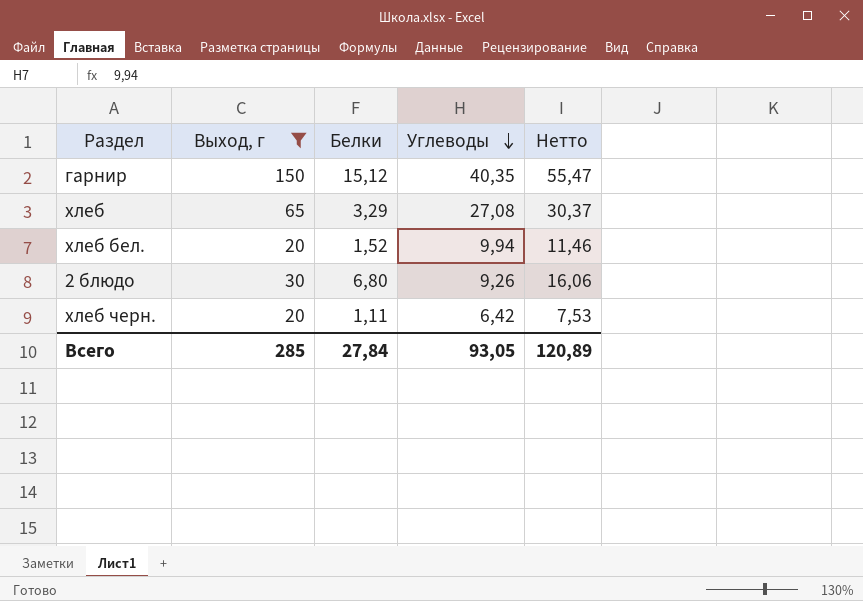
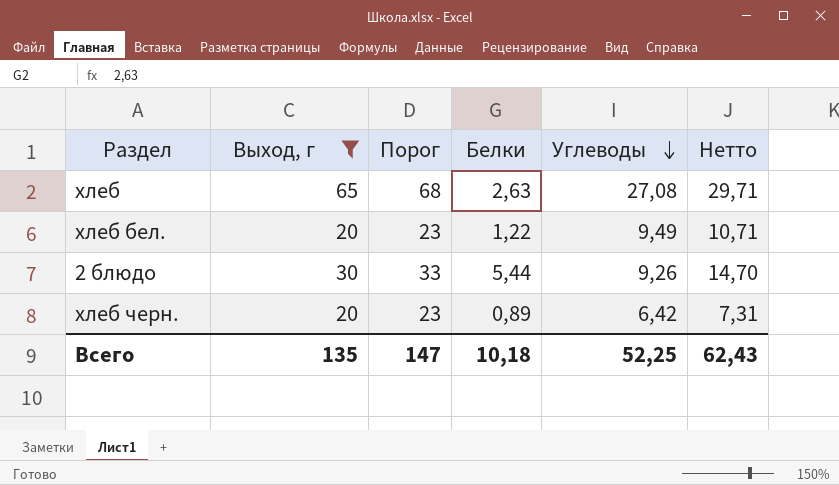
column Порог | formula: none -> [Выход, г] + 3
row гарнир: 150 | 15,12 | 40,35 | 55,47 -> none
хлеб | Белки: 3,29 -> 2,63
хлеб | Нетто: 30,37 -> 29,71
хлеб бел. | Белки: 1,52 -> 1,22
хлеб бел. | Углеводы: 9,94 -> 9,49
хлеб бел. | Нетто: 11,46 -> 10,71
2 блюдо | Белки: 6,80 -> 5,44
2 блюдо | Нетто: 16,06 -> 14,70
хлеб черн. | Белки: 1,11 -> 0,89
хлеб черн. | Нетто: 7,53 -> 7,31
Всего | Выход, г: 285 -> 135
Всего | Белки: 27,84 -> 10,18
Всего | Углеводы: 93,05 -> 52,25
Всего | Нетто: 120,89 -> 62,43

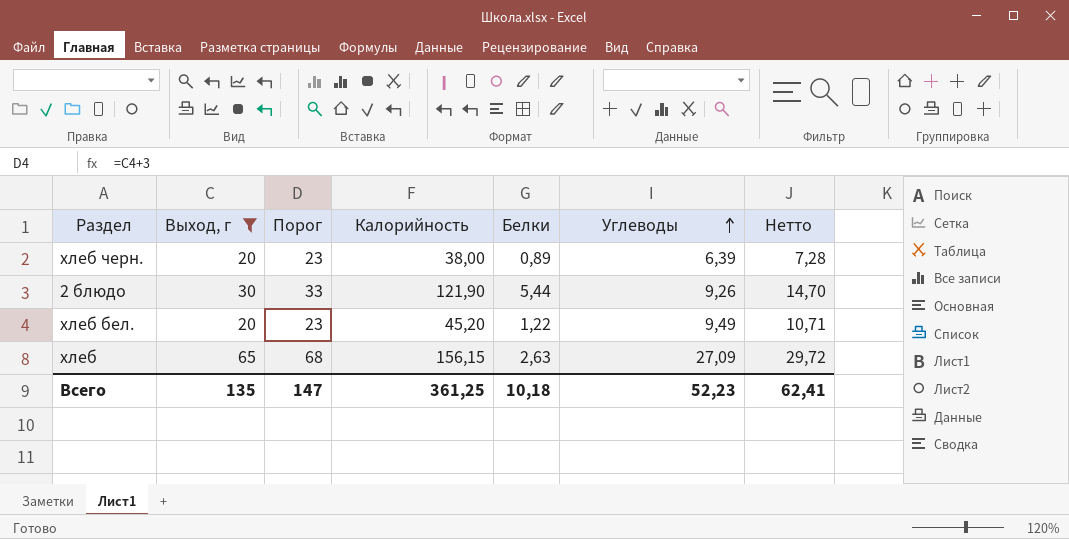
row order: Углеводы descending -> Углеводы ascending
column Калорийность | position: none -> 4
хлеб черн. | Углеводы: 6,42 -> 6,39
хлеб черн. | Нетто: 7,31 -> 7,28
хлеб | Углеводы: 27,08 -> 27,09
хлеб | Нетто: 29,71 -> 29,72
Всего | Углеводы: 52,25 -> 52,23
Всего | Нетто: 62,43 -> 62,41

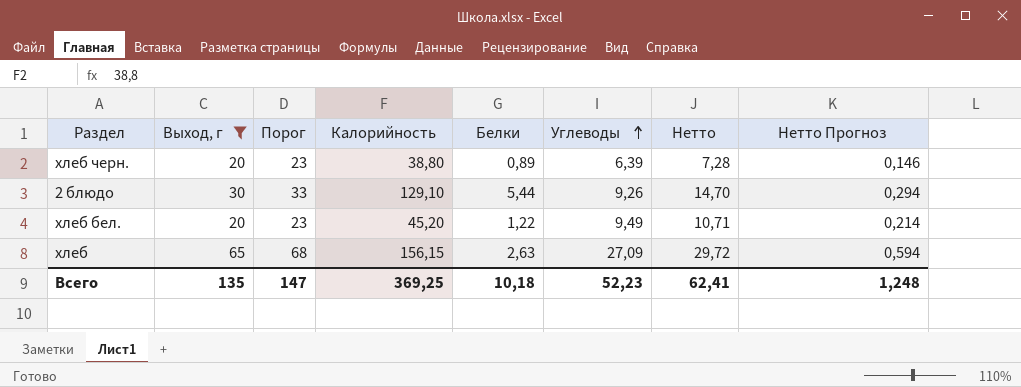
column Нетто Прогноз | formula: none -> [Нетто] * 0,02
хлеб черн. | Калорийность: 38,00 -> 38,80
2 блюдо | Калорийность: 121,90 -> 129,10
Всего | Калорийность: 361,25 -> 369,25

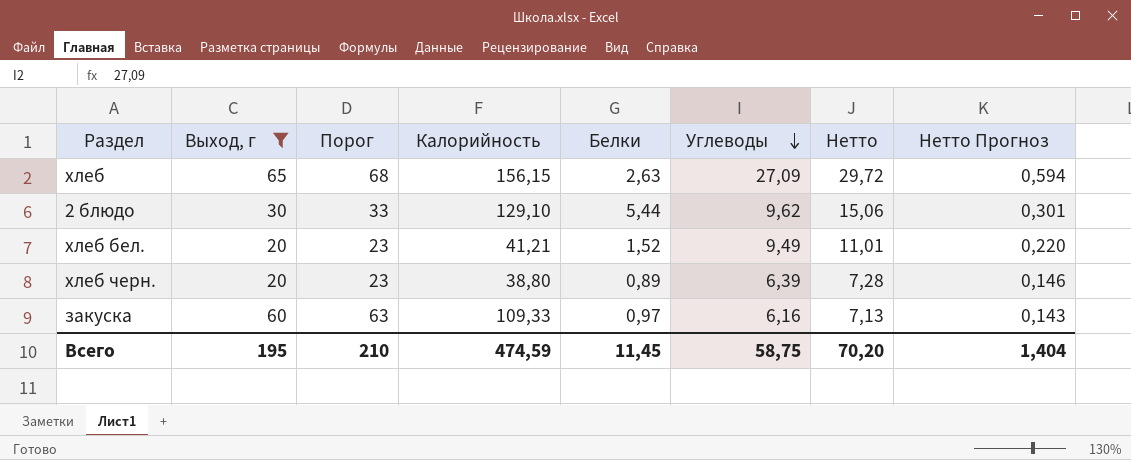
row order: Углеводы ascending -> Углеводы descending
2 блюдо | Углеводы: 9,26 -> 9,62
2 блюдо | Нетто: 14,70 -> 15,06
2 блюдо | Нетто Прогноз: 0,294 -> 0,301
хлеб бел. | Калорийность: 45,20 -> 41,21
хлеб бел. | Белки: 1,22 -> 1,52
хлеб бел. | Нетто: 10,71 -> 11,01
хлеб бел. | Нетто Прогноз: 0,214 -> 0,220
row закуска: none -> 60 | 63 | 109,33 | 0,97 | 6,16 | 7,13 | 0,143
Всего | Выход, г: 135 -> 195
Всего | Порог: 147 -> 210
Всего | Калорийность: 369,25 -> 474,59
Всего | Белки: 10,18 -> 11,45
Всего | Углеводы: 52,23 -> 58,75
Всего | Нетто: 62,41 -> 70,20
Всего | Нетто Прогноз: 1,248 -> 1,404

